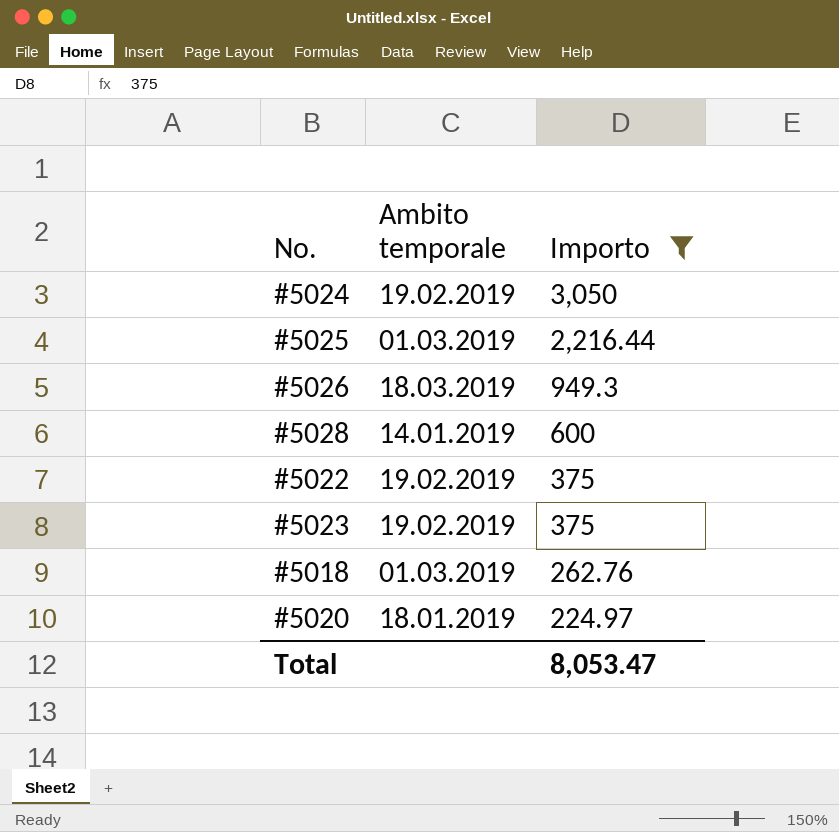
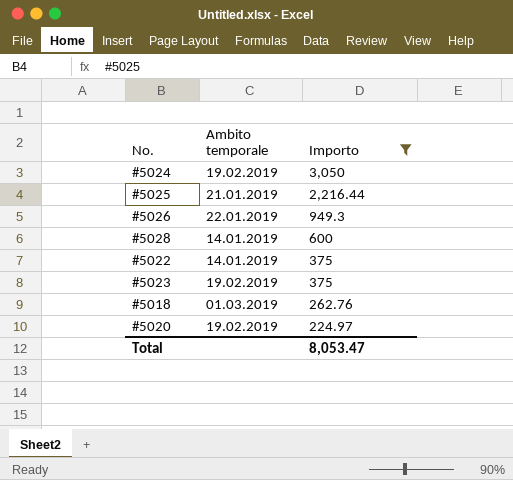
#5025 | Ambito temporale: 01.03.2019 -> 21.01.2019
#5026 | Ambito temporale: 18.03.2019 -> 22.01.2019
#5022 | Ambito temporale: 19.02.2019 -> 14.01.2019
#5020 | Ambito temporale: 18.01.2019 -> 19.02.2019

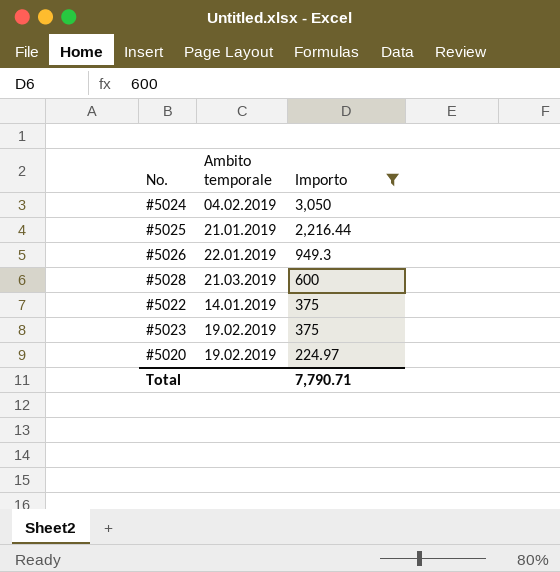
row #5018: 01.03.2019 | 262.76 -> none
#5024 | Ambito temporale: 19.02.2019 -> 04.02.2019
#5028 | Ambito temporale: 14.01.2019 -> 21.03.2019
Total | Importo: 8,053.47 -> 7,790.71

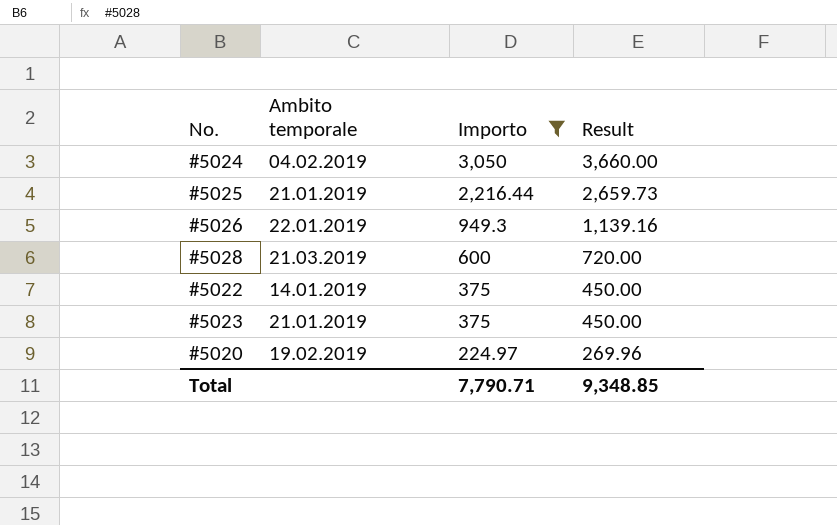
column Result | formula: none -> [Importo] * 1.2
#5023 | Ambito temporale: 19.02.2019 -> 21.01.2019

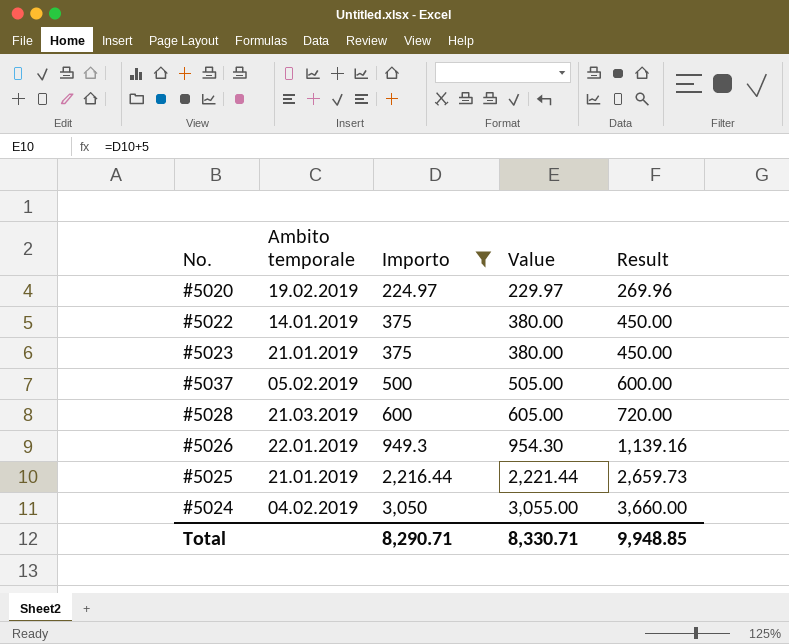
row order: Importo descending -> Importo ascending
column Value | formula: none -> [Importo] + 5
row #5037: none -> 05.02.2019 | 500 | 505.00 | 600.00
Total | Importo: 7,790.71 -> 8,290.71
Total | Result: 9,348.85 -> 9,948.85

